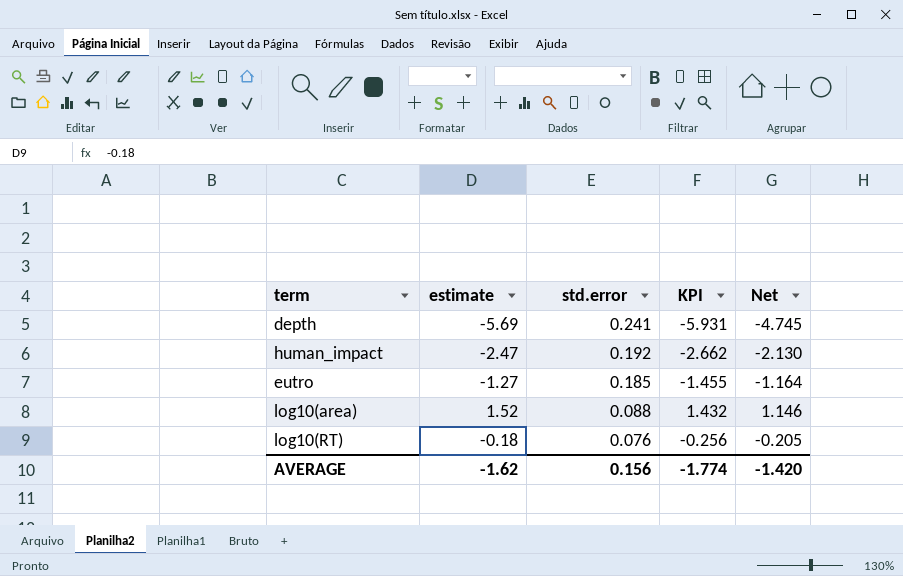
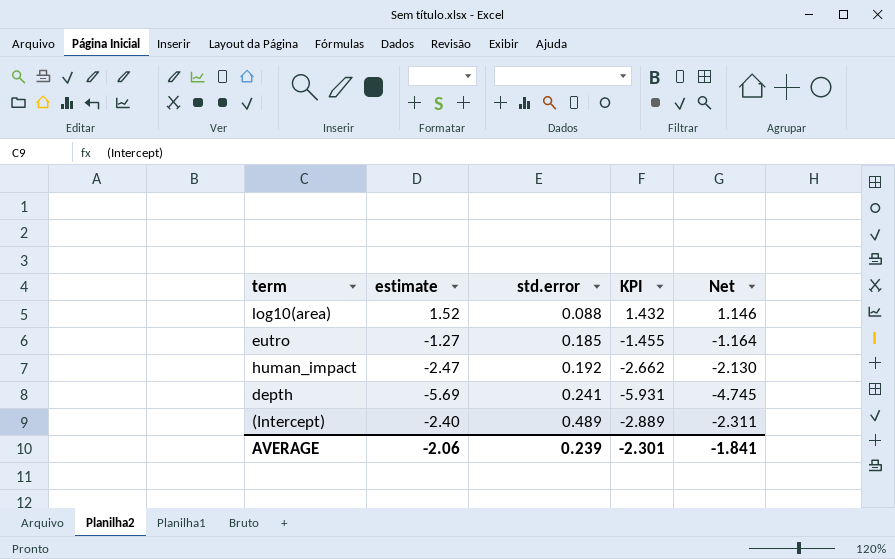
row order: std.error descending -> std.error ascending
row log10(RT): -0.18 | 0.076 | -0.256 | -0.205 -> none
row (Intercept): none -> -2.40 | 0.489 | -2.889 | -2.311
AVERAGE | estimate: -1.62 -> -2.06
AVERAGE | std.error: 0.156 -> 0.239
AVERAGE | KPI: -1.774 -> -2.301
AVERAGE | Net: -1.420 -> -1.841

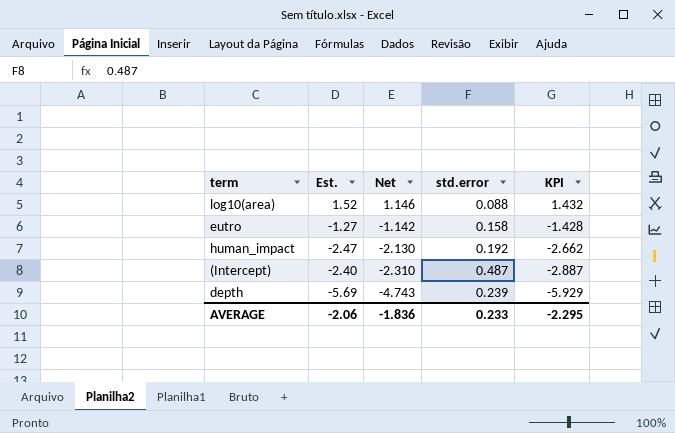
row order: std.error ascending -> Net descending
column name: estimate -> Est.
column Net | position: 5 -> 3
eutro | Net: -1.164 -> -1.142
eutro | std.error: 0.185 -> 0.158
eutro | KPI: -1.455 -> -1.428
(Intercept) | Net: -2.311 -> -2.310
(Intercept) | std.error: 0.489 -> 0.487
(Intercept) | KPI: -2.889 -> -2.887
depth | Net: -4.745 -> -4.743
depth | std.error: 0.241 -> 0.239
depth | KPI: -5.931 -> -5.929
AVERAGE | Net: -1.841 -> -1.836
AVERAGE | std.error: 0.239 -> 0.233
AVERAGE | KPI: -2.301 -> -2.295

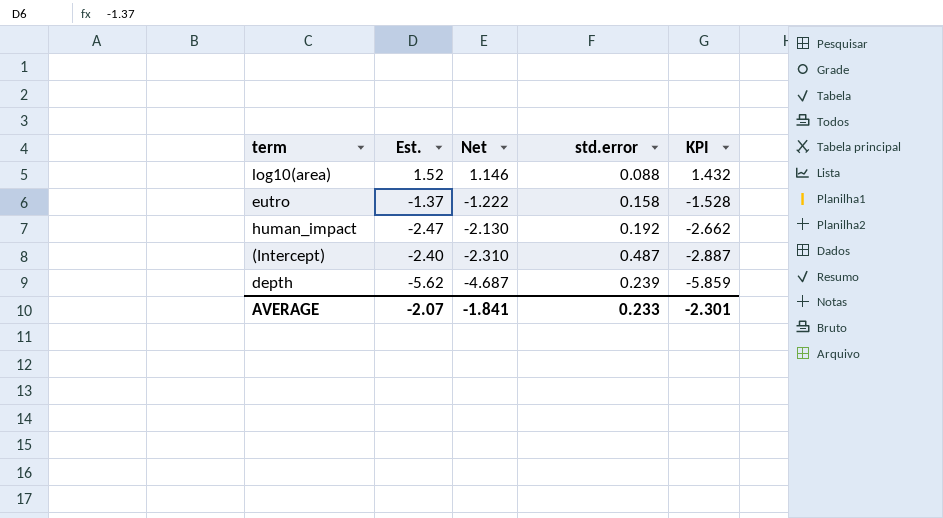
eutro | Est.: -1.27 -> -1.37
eutro | Net: -1.142 -> -1.222
eutro | KPI: -1.428 -> -1.528
depth | Est.: -5.69 -> -5.62
depth | Net: -4.743 -> -4.687
depth | KPI: -5.929 -> -5.859
AVERAGE | Est.: -2.06 -> -2.07
AVERAGE | Net: -1.836 -> -1.841
AVERAGE | KPI: -2.295 -> -2.301

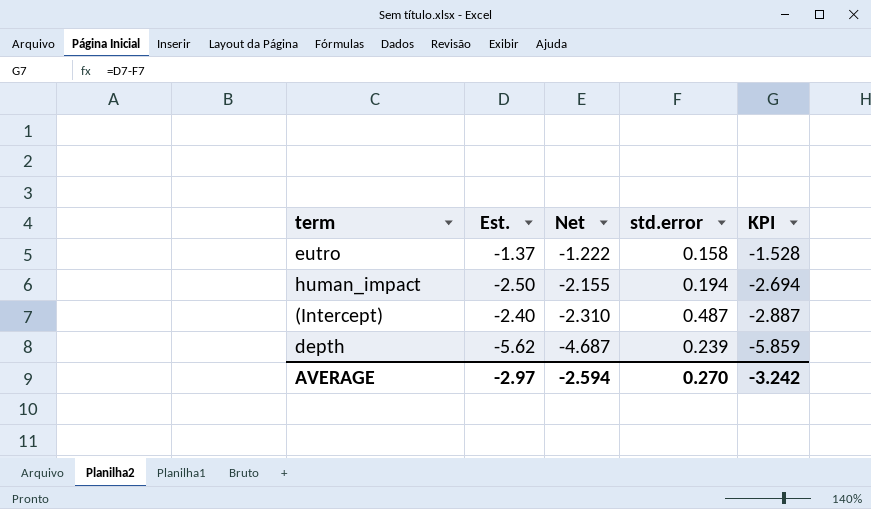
row log10(area): 1.52 | 1.146 | 0.088 | 1.432 -> none
human_impact | Est.: -2.47 -> -2.50
human_impact | Net: -2.130 -> -2.155
human_impact | std.error: 0.192 -> 0.194
human_impact | KPI: -2.662 -> -2.694
AVERAGE | Est.: -2.07 -> -2.97
AVERAGE | Net: -1.841 -> -2.594
AVERAGE | std.error: 0.233 -> 0.270
AVERAGE | KPI: -2.301 -> -3.242

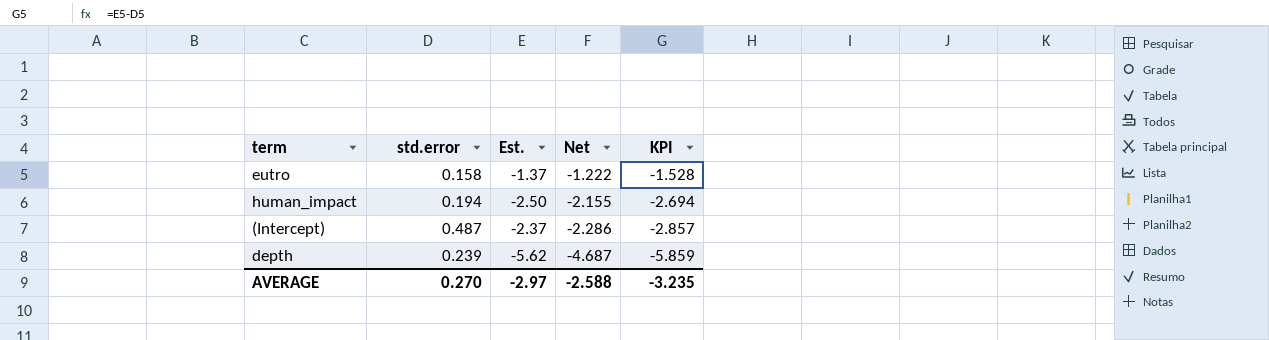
column std.error | position: 4 -> 2
(Intercept) | Est.: -2.40 -> -2.37
(Intercept) | Net: -2.310 -> -2.286
(Intercept) | KPI: -2.887 -> -2.857
AVERAGE | Net: -2.594 -> -2.588
AVERAGE | KPI: -3.242 -> -3.235

